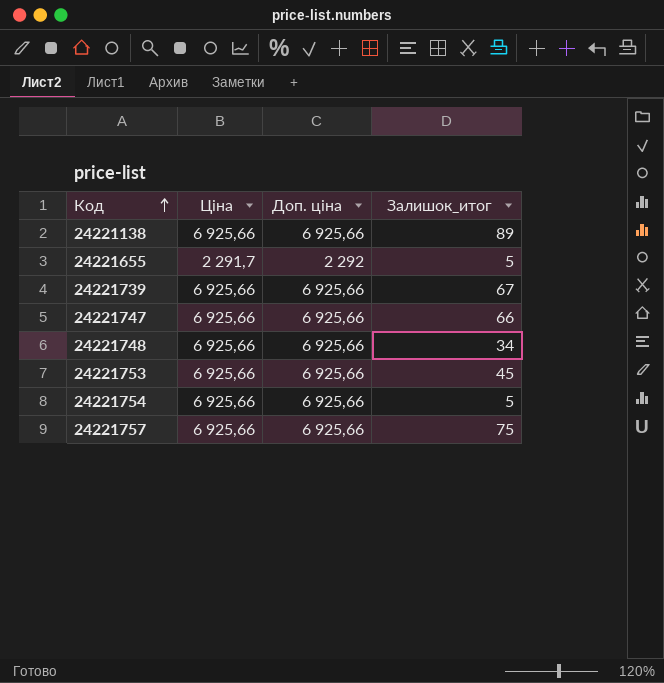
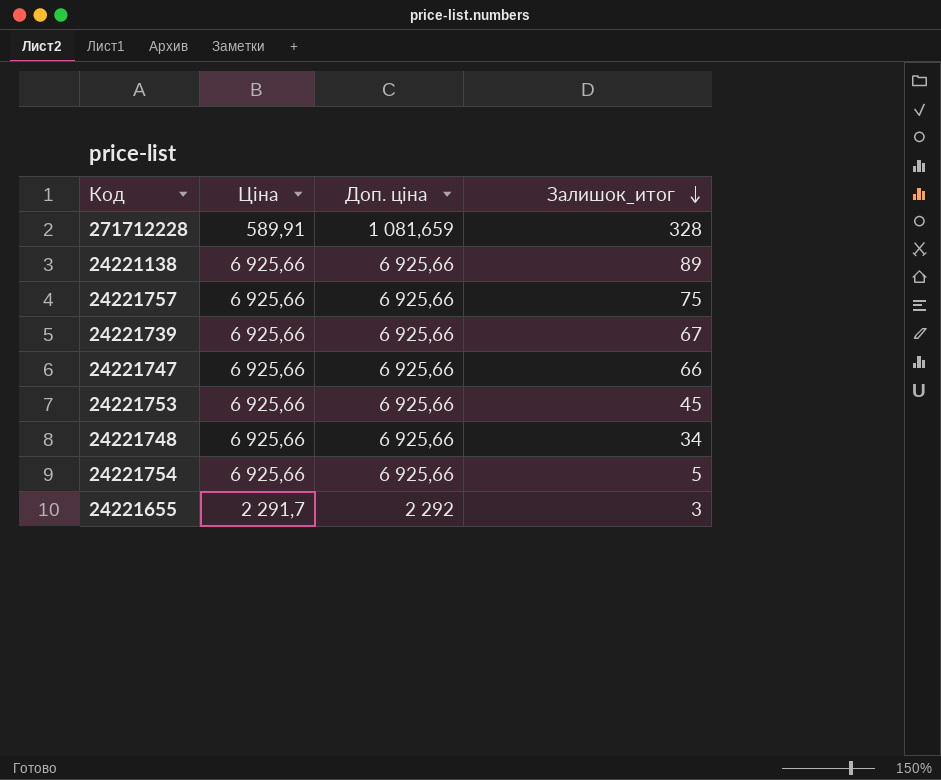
row order: Код ascending -> Залишок_итог descending
row 271712228: none -> 589,91 | 1 081,659 | 328
24221655 | Залишок_итог: 5 -> 3

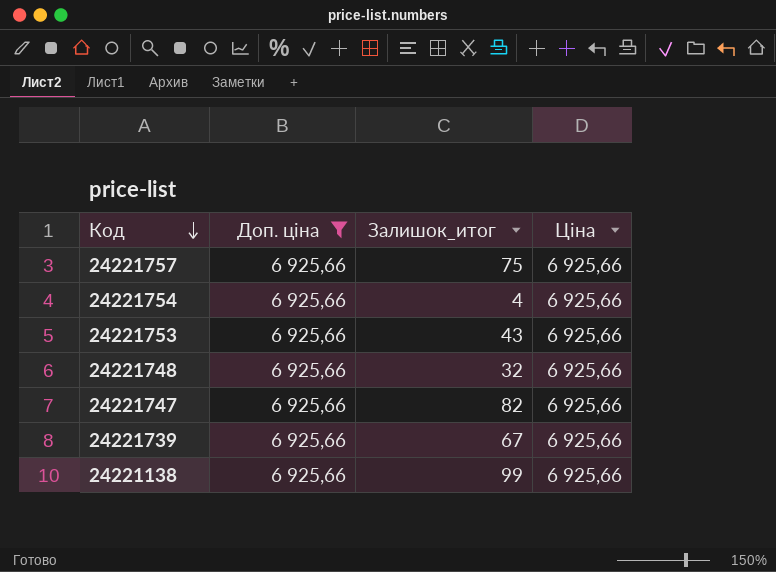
filter: none -> Доп. ціна = 6 925,66
row order: Залишок_итог descending -> Код descending
column Ціна | position: 2 -> 4
24221754 | Залишок_итог: 5 -> 4
24221753 | Залишок_итог: 45 -> 43
24221748 | Залишок_итог: 34 -> 32
24221747 | Залишок_итог: 66 -> 82
24221138 | Залишок_итог: 89 -> 99

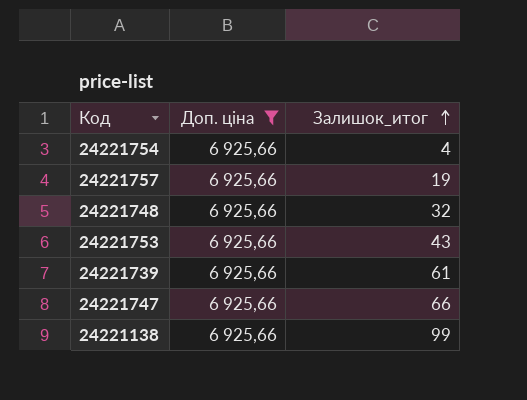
row order: Код descending -> Залишок_итог ascending
column Ціна | position: 4 -> none
24221757 | Залишок_итог: 75 -> 19
24221739 | Залишок_итог: 67 -> 61
24221747 | Залишок_итог: 82 -> 66

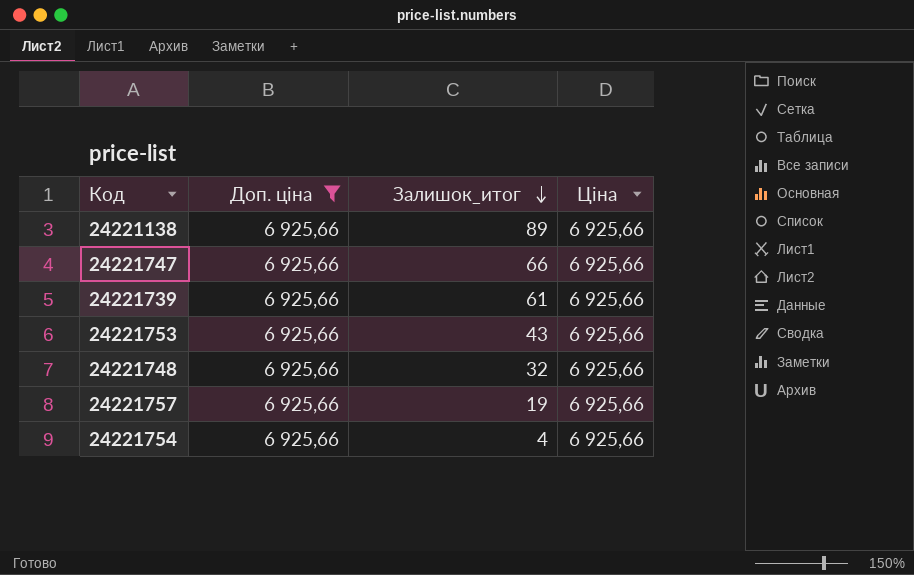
row order: Залишок_итог ascending -> Залишок_итог descending
column Ціна | position: none -> 4
24221138 | Залишок_итог: 99 -> 89

